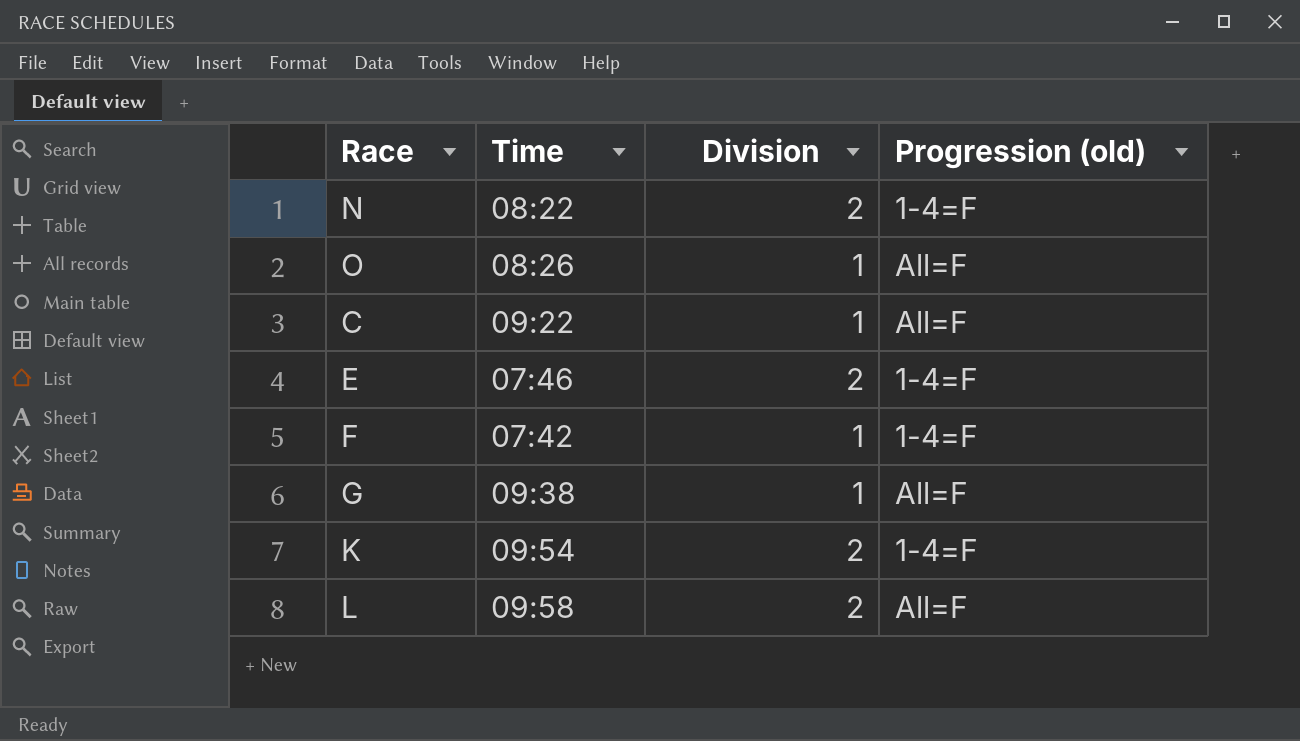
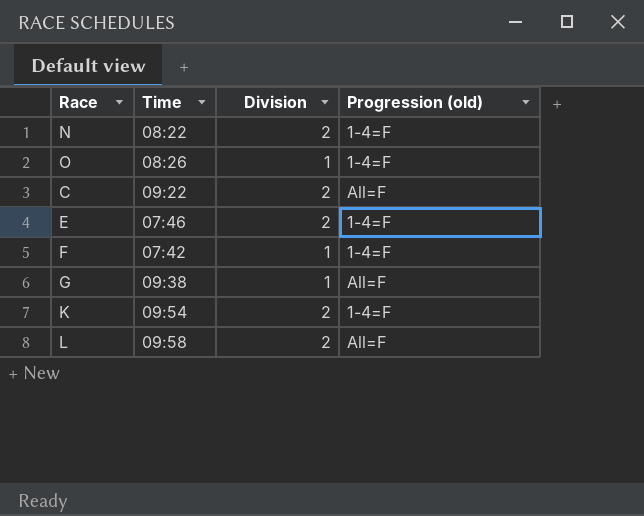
O | Progression (old): All=F -> 1-4=F
C | Division: 1 -> 2

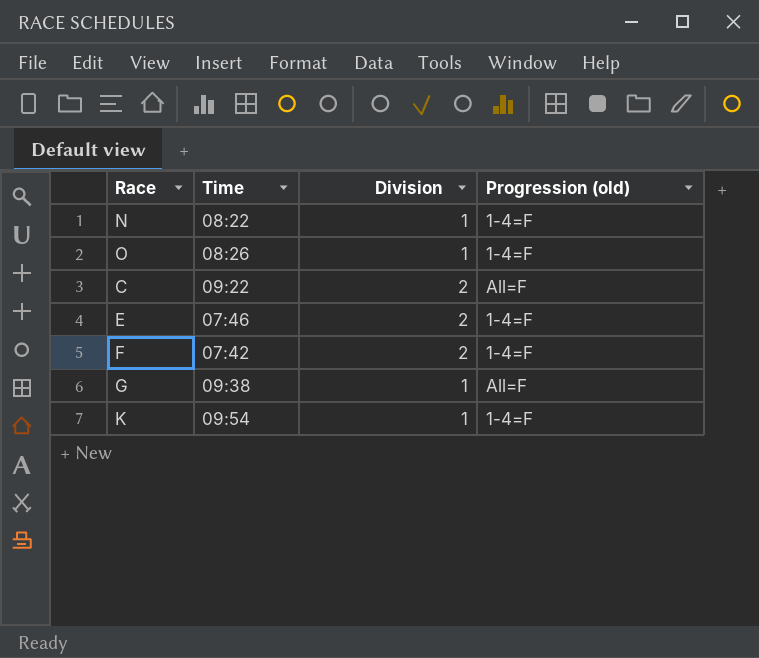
row L: 09:58 | 2 | All=F -> none
N | Division: 2 -> 1
F | Division: 1 -> 2
K | Division: 2 -> 1

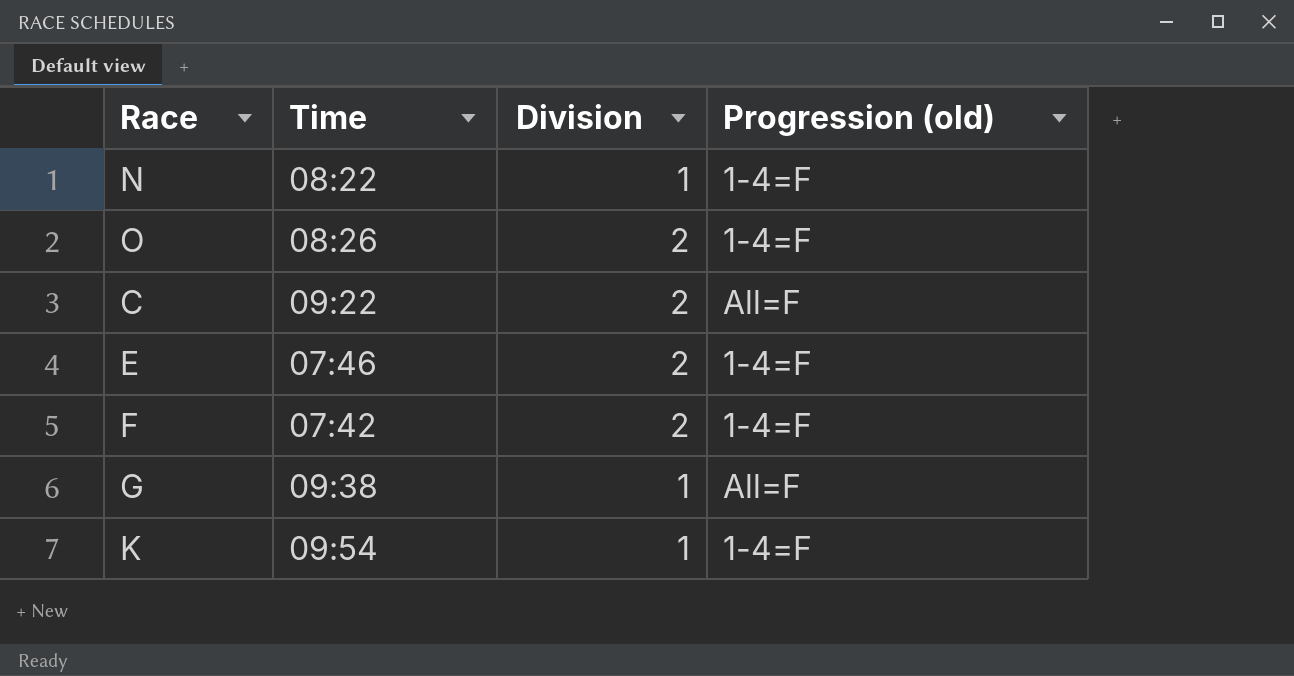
O | Division: 1 -> 2

